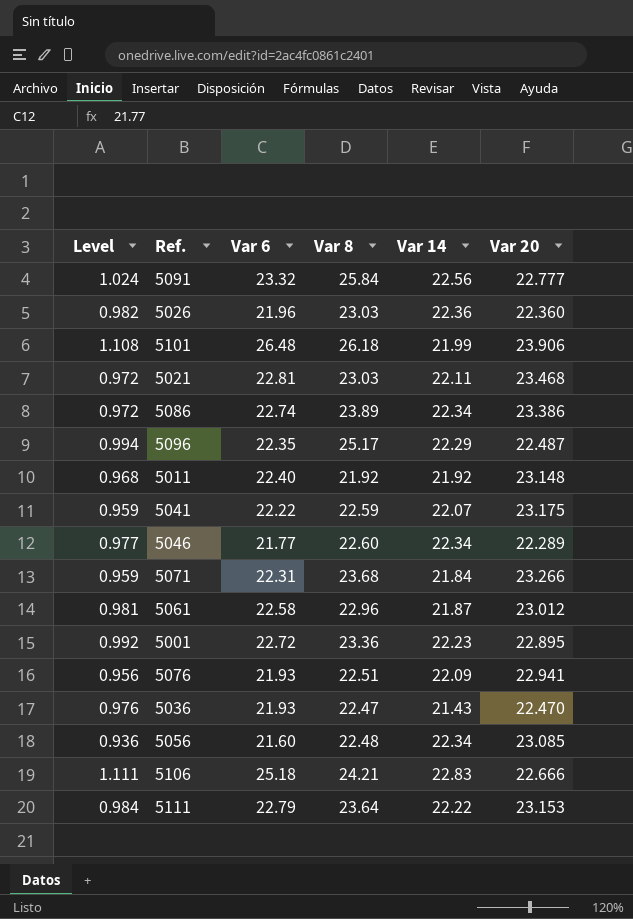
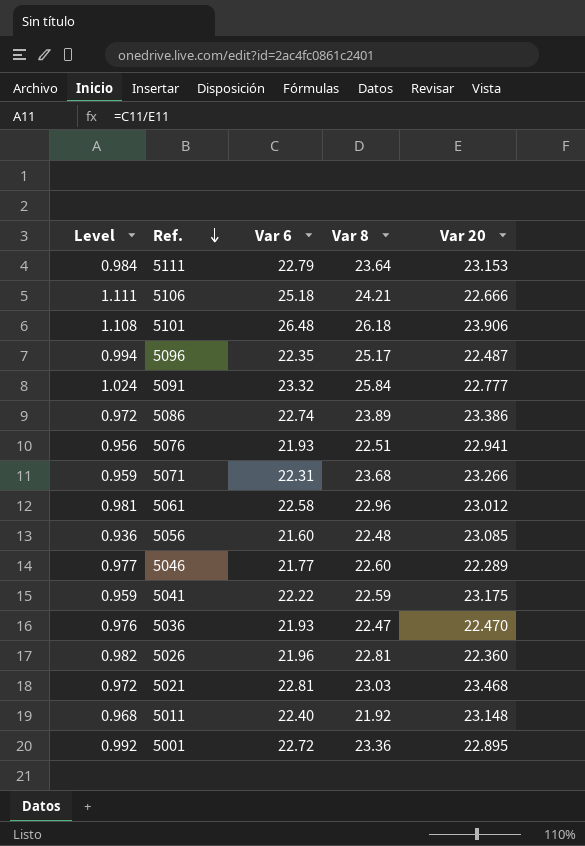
row order: none -> Ref. descending
column Var 14 | position: 5 -> none
5026 | Var 8: 23.03 -> 22.81

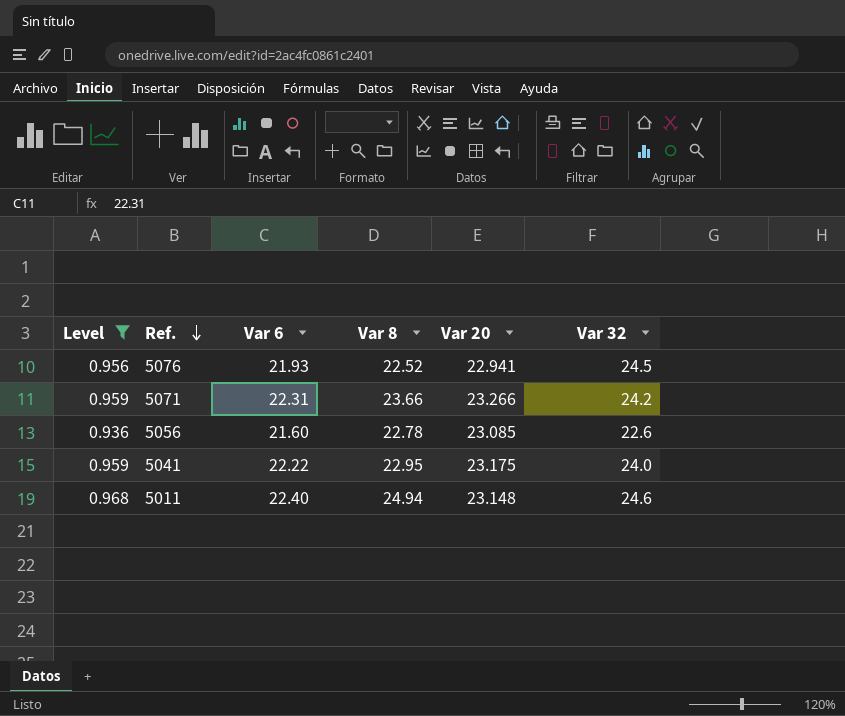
filter: none -> Level <= 0.968
column Var 32 | position: none -> 6
5076 | Var 8: 22.51 -> 22.52
5071 | Var 8: 23.68 -> 23.66
5056 | Var 8: 22.48 -> 22.78
5041 | Var 8: 22.59 -> 22.95
5011 | Var 8: 21.92 -> 24.94

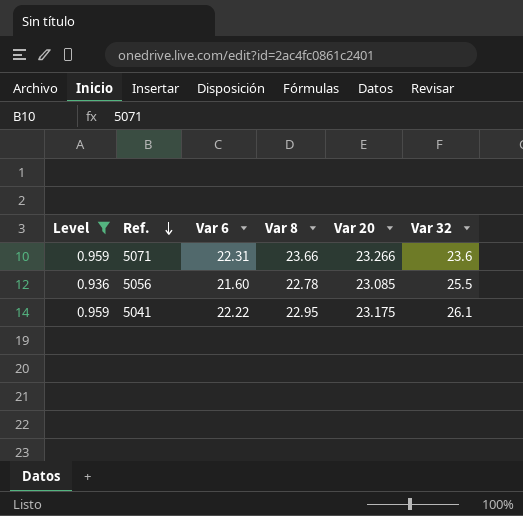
row 5076: 0.956 | 21.93 | 22.52 | 22.941 | 24.5 -> none
row 5011: 0.968 | 22.40 | 24.94 | 23.148 | 24.6 -> none
5071 | Var 32: 24.2 -> 23.6
5056 | Var 32: 22.6 -> 25.5
5041 | Var 32: 24.0 -> 26.1

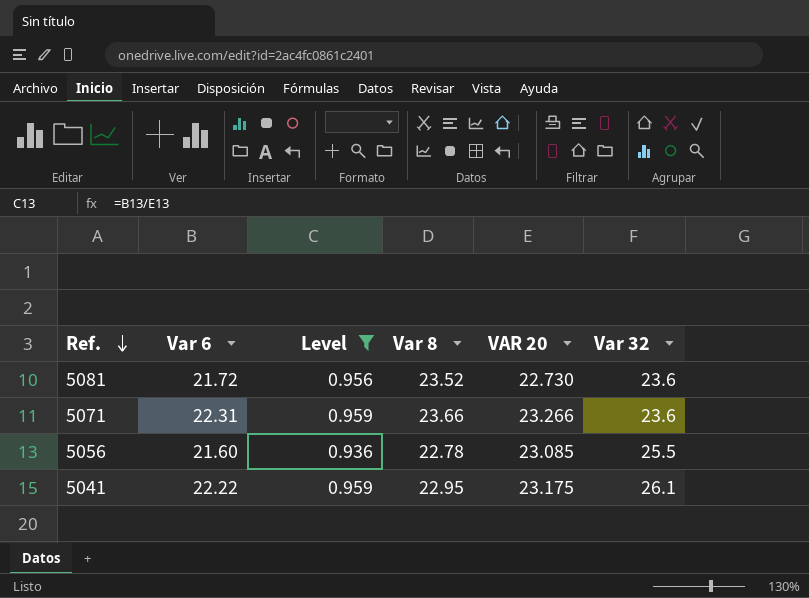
column Level | position: 1 -> 3
column name: Var 20 -> VAR 20
row 5081: none -> 21.72 | 0.956 | 23.52 | 22.730 | 23.6

